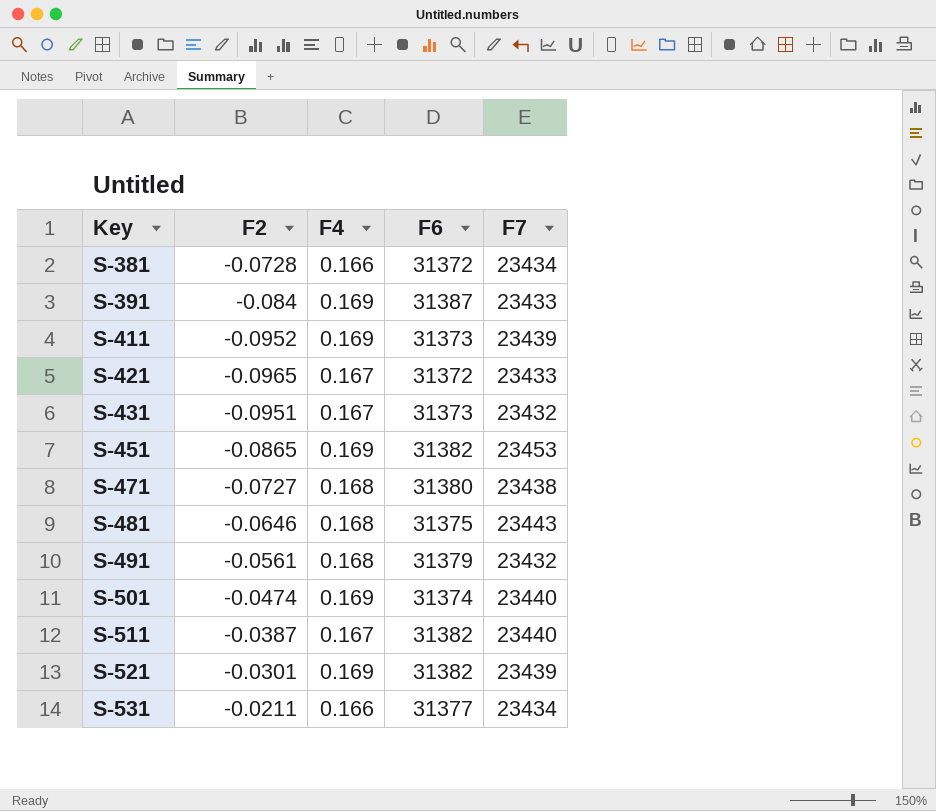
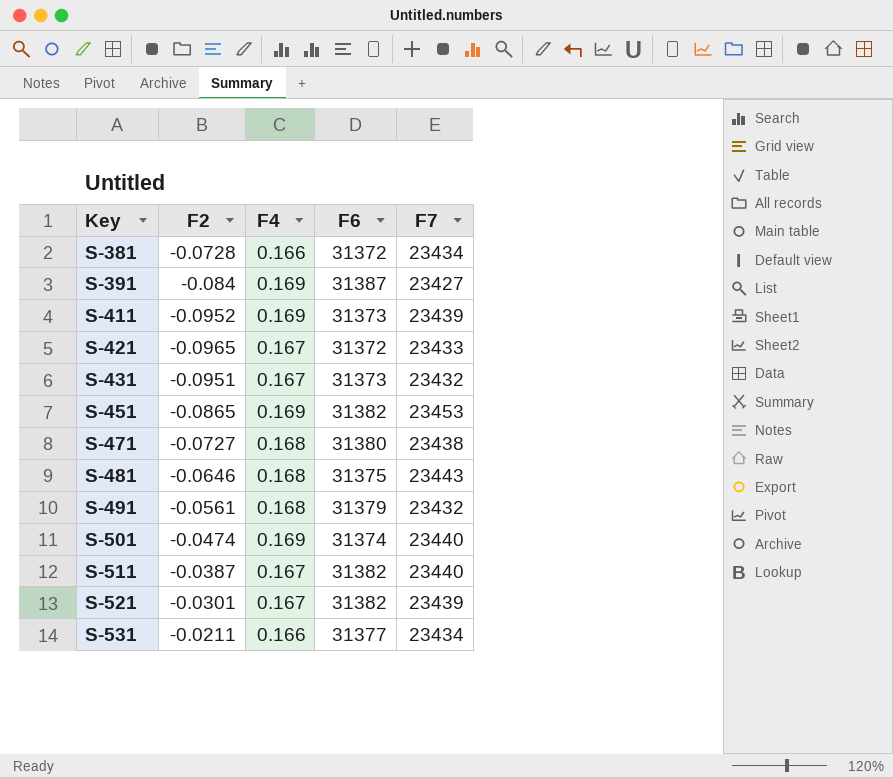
S-391 | F7: 23433 -> 23427
S-521 | F4: 0.169 -> 0.167

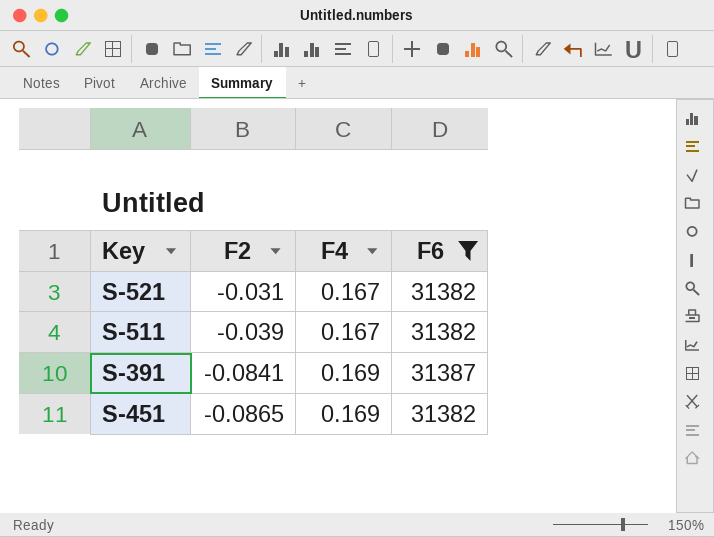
filter: none -> F6 >= 31382
row order: Key ascending -> F2 descending
column F7 | position: 5 -> none
S-521 | F2: -0.0301 -> -0.031
S-511 | F2: -0.0387 -> -0.039
S-391 | F2: -0.084 -> -0.0841

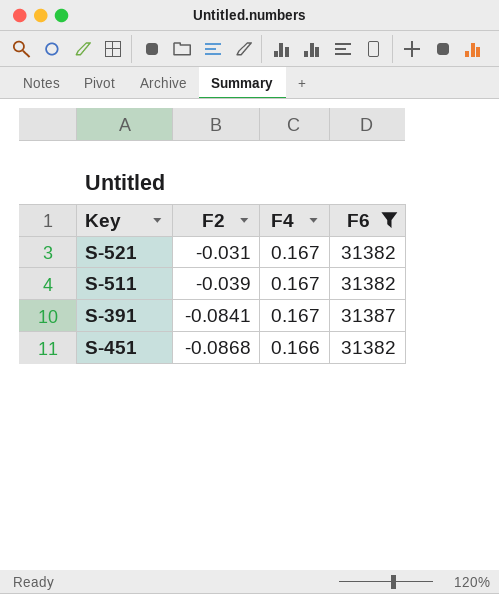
S-391 | F4: 0.169 -> 0.167
S-451 | F2: -0.0865 -> -0.0868
S-451 | F4: 0.169 -> 0.166

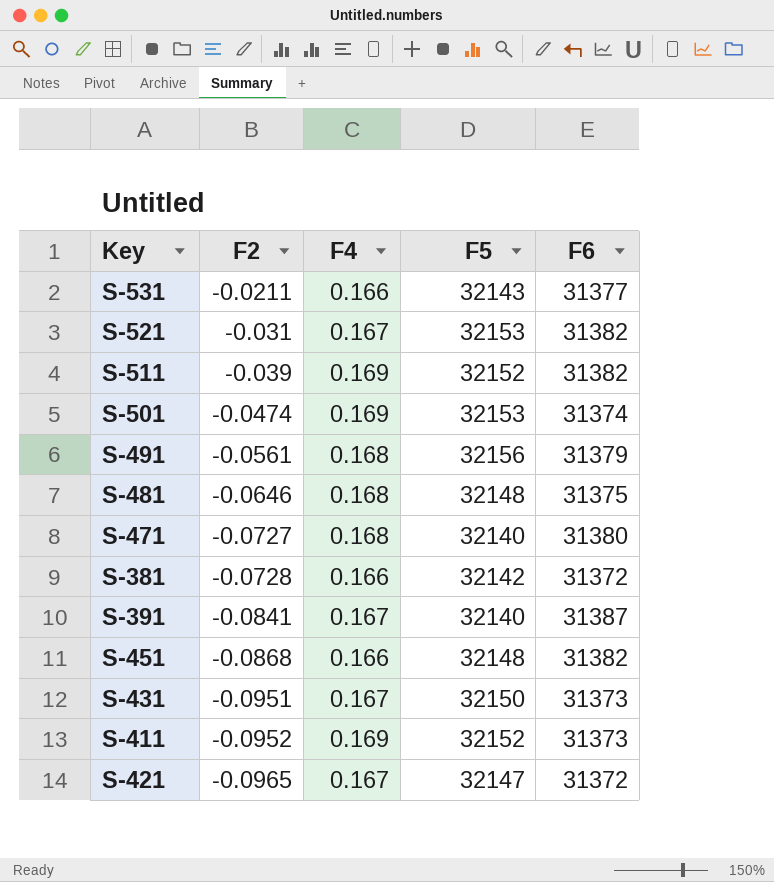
filter: F6 >= 31382 -> none
column F5 | position: none -> 4
S-511 | F4: 0.167 -> 0.169

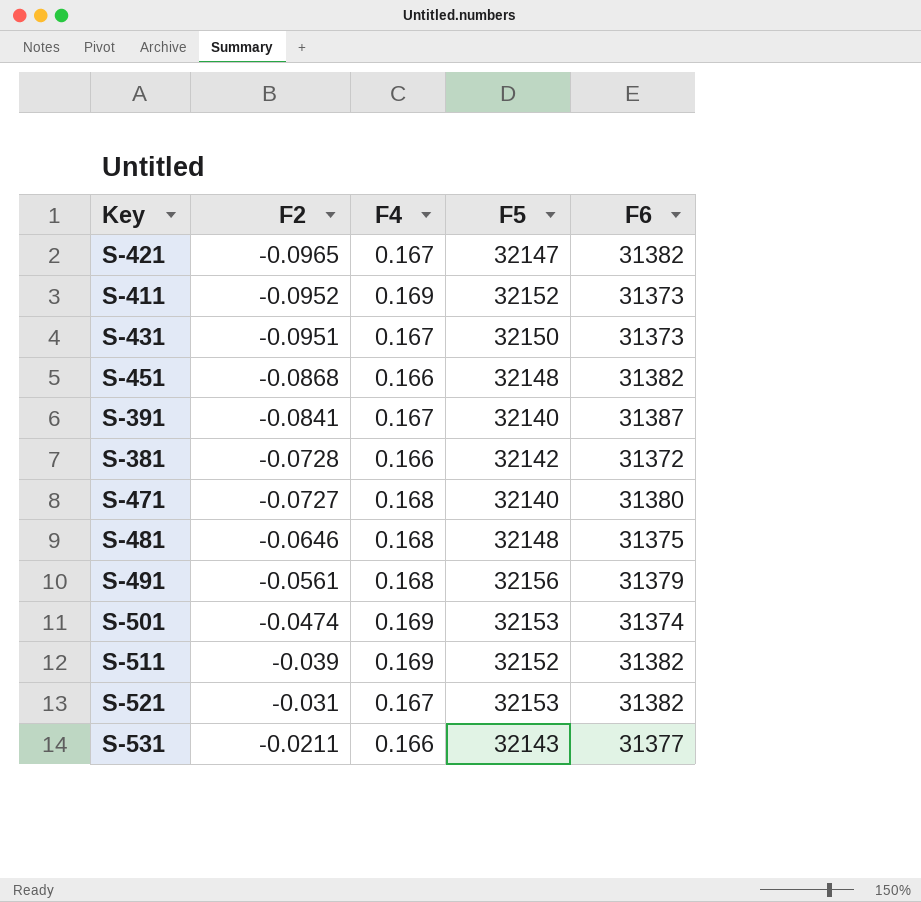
row order: F2 descending -> F2 ascending
S-421 | F6: 31372 -> 31382

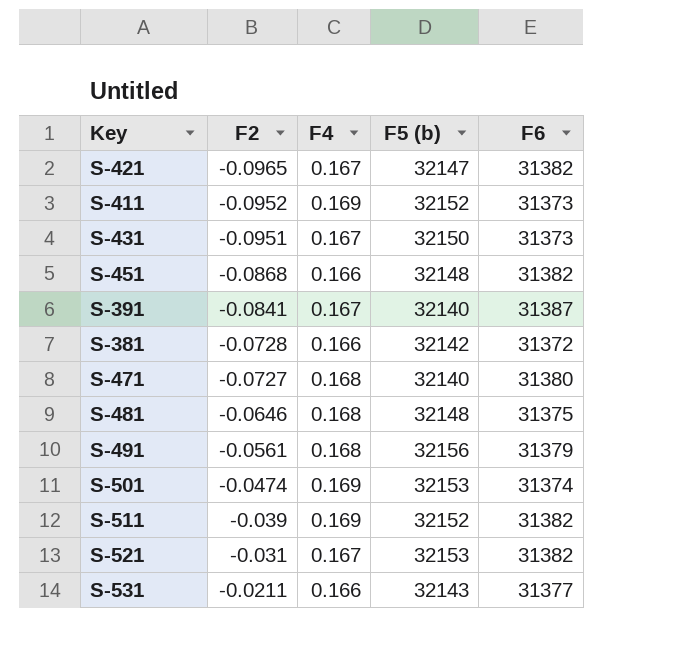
column name: F5 -> F5 (b)

